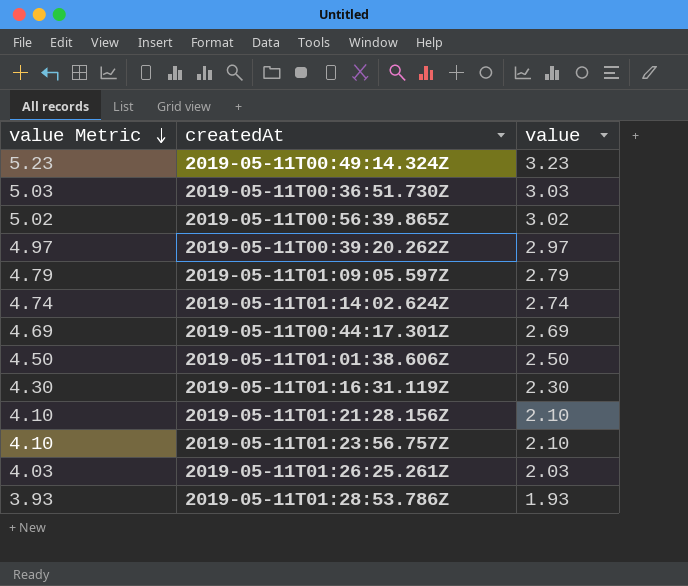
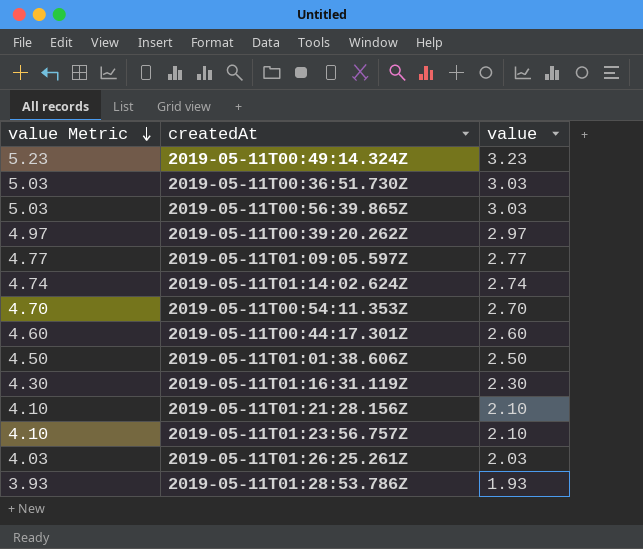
2019-05-11T00:56:39.865Z | value Metric: 5.02 -> 5.03
2019-05-11T00:56:39.865Z | value: 3.02 -> 3.03
2019-05-11T01:09:05.597Z | value Metric: 4.79 -> 4.77
2019-05-11T01:09:05.597Z | value: 2.79 -> 2.77
row 2019-05-11T00:54:11.353Z: none -> 4.70 | 2.70
2019-05-11T00:44:17.301Z | value Metric: 4.69 -> 4.60
2019-05-11T00:44:17.301Z | value: 2.69 -> 2.60

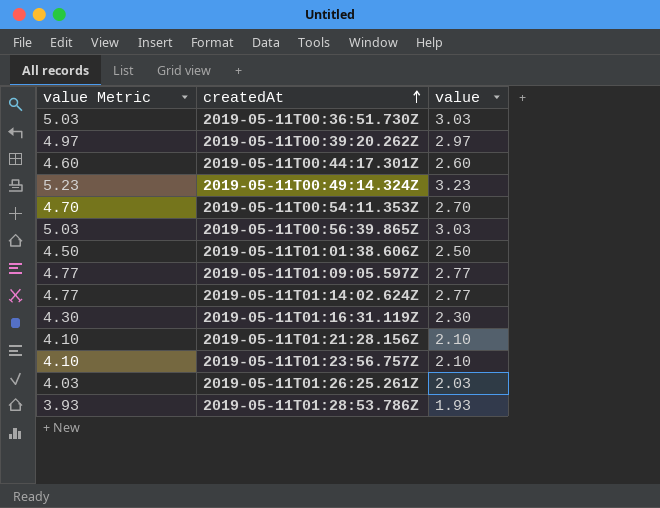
row order: value Metric descending -> createdAt ascending
2019-05-11T01:14:02.624Z | value Metric: 4.74 -> 4.77
2019-05-11T01:14:02.624Z | value: 2.74 -> 2.77

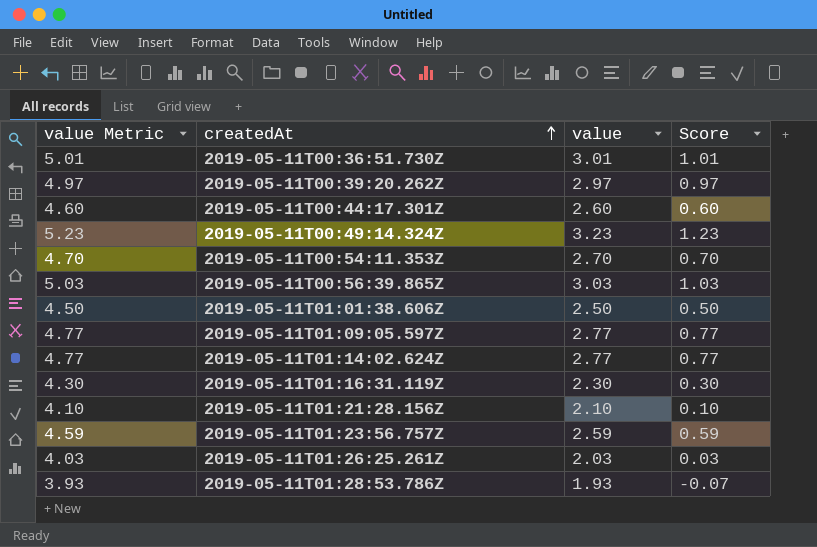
column Score | formula: none -> [value] - 2
2019-05-11T00:36:51.730Z | value Metric: 5.03 -> 5.01
2019-05-11T00:36:51.730Z | value: 3.03 -> 3.01
2019-05-11T01:23:56.757Z | value Metric: 4.10 -> 4.59
2019-05-11T01:23:56.757Z | value: 2.10 -> 2.59

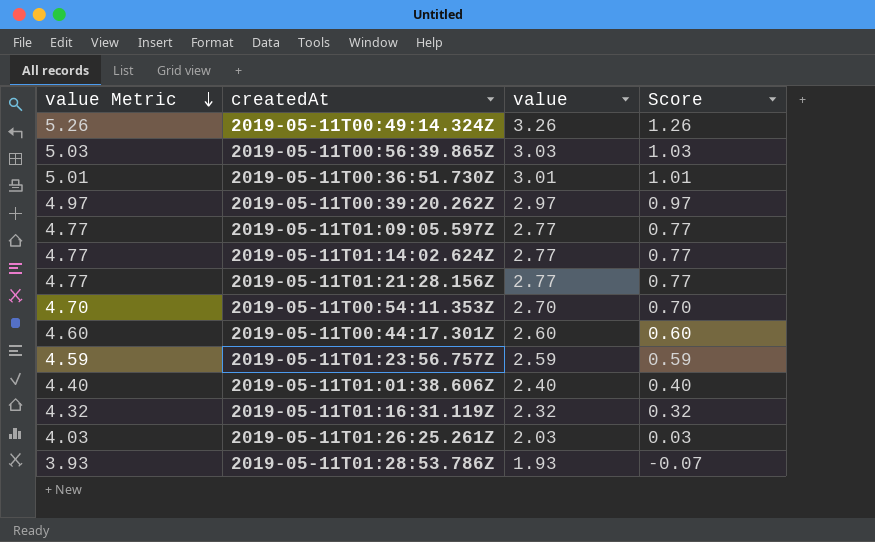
row order: createdAt ascending -> value Metric descending
2019-05-11T00:49:14.324Z | value Metric: 5.23 -> 5.26
2019-05-11T00:49:14.324Z | value: 3.23 -> 3.26
2019-05-11T00:49:14.324Z | Score: 1.23 -> 1.26
2019-05-11T01:21:28.156Z | value Metric: 4.10 -> 4.77
2019-05-11T01:21:28.156Z | value: 2.10 -> 2.77
2019-05-11T01:21:28.156Z | Score: 0.10 -> 0.77
2019-05-11T01:01:38.606Z | value Metric: 4.50 -> 4.40
2019-05-11T01:01:38.606Z | value: 2.50 -> 2.40
2019-05-11T01:01:38.606Z | Score: 0.50 -> 0.40
2019-05-11T01:16:31.119Z | value Metric: 4.30 -> 4.32
2019-05-11T01:16:31.119Z | value: 2.30 -> 2.32
2019-05-11T01:16:31.119Z | Score: 0.30 -> 0.32

